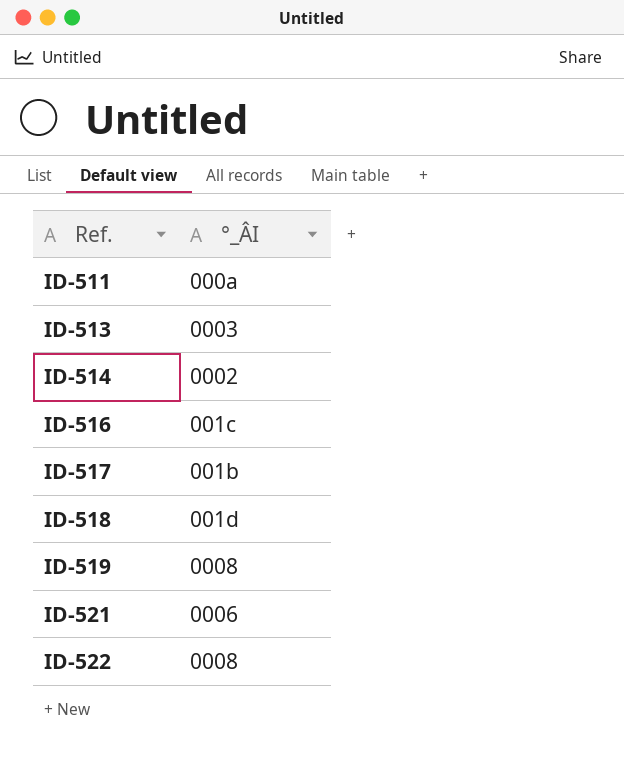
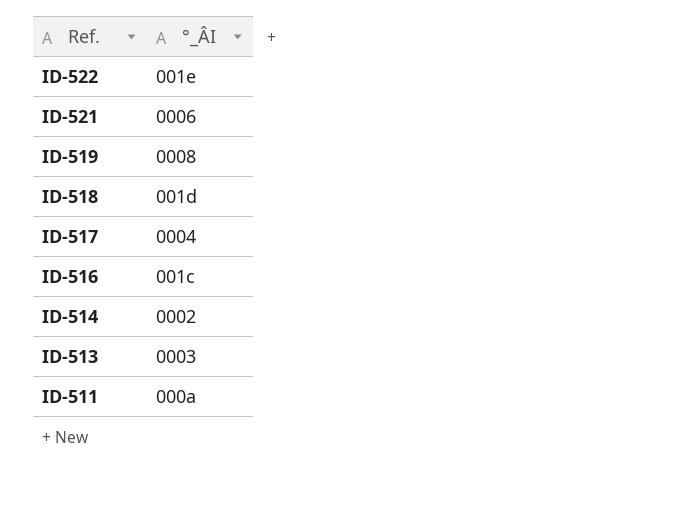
row order: Ref. ascending -> Ref. descending
ID-522 | °_ÂI: 0008 -> 001e
ID-517 | °_ÂI: 001b -> 0004

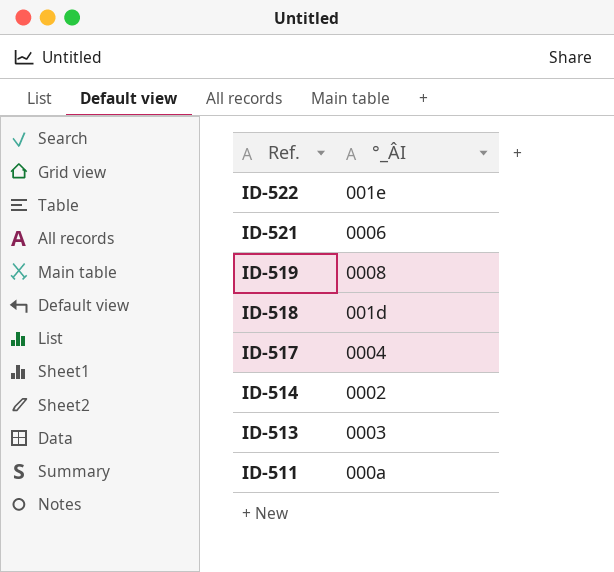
row ID-516: 001c -> none

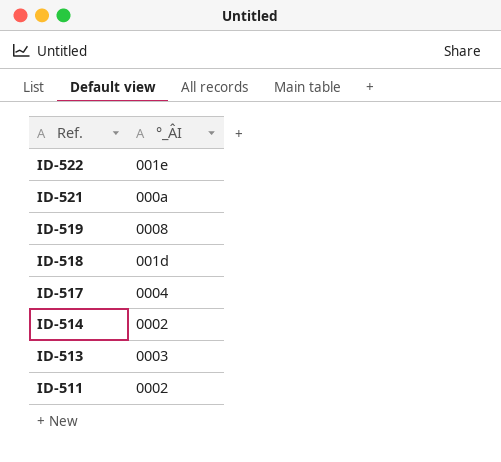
ID-521 | °_ÂI: 0006 -> 000a
ID-511 | °_ÂI: 000a -> 0002

